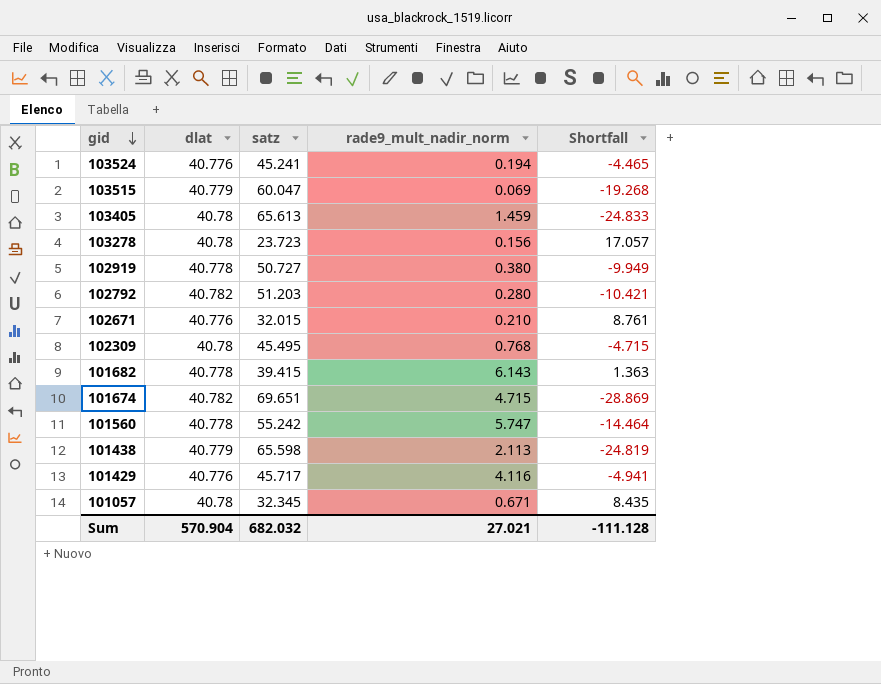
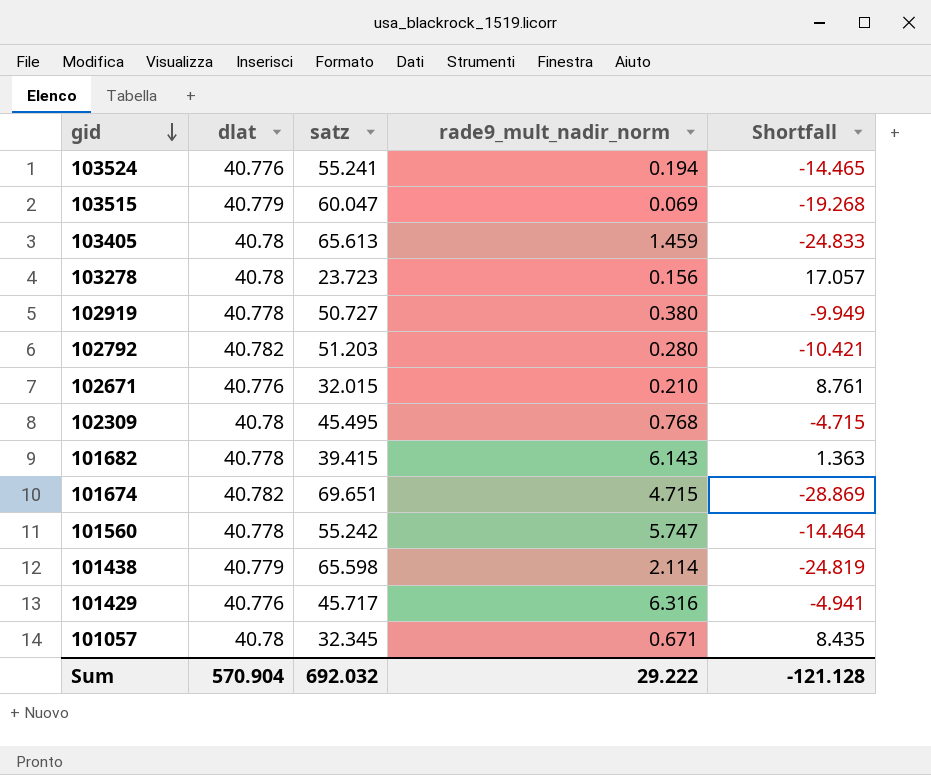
103524 | satz: 45.241 -> 55.241
103524 | Shortfall: -4.465 -> -14.465
101438 | rade9_mult_nadir_norm: 2.113 -> 2.114
101429 | rade9_mult_nadir_norm: 4.116 -> 6.316
Sum | satz: 682.032 -> 692.032
Sum | rade9_mult_nadir_norm: 27.021 -> 29.222
Sum | Shortfall: -111.128 -> -121.128

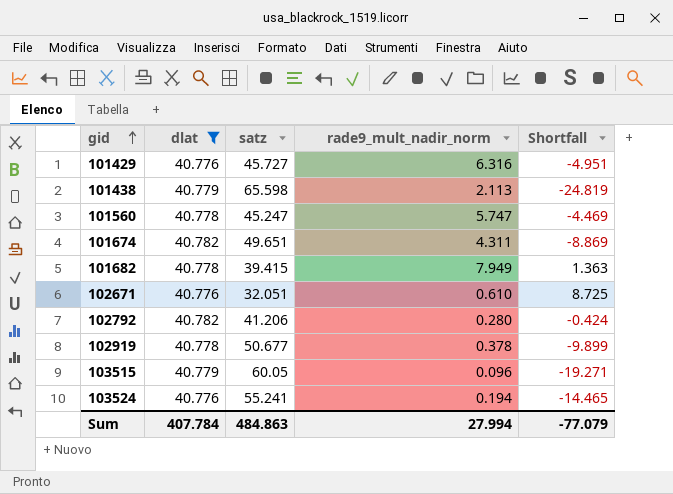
filter: none -> dlat != 40.78
row order: gid descending -> gid ascending
101429 | satz: 45.717 -> 45.727
101429 | Shortfall: -4.941 -> -4.951
101438 | rade9_mult_nadir_norm: 2.114 -> 2.113
101560 | satz: 55.242 -> 45.247
101560 | Shortfall: -14.464 -> -4.469
101674 | satz: 69.651 -> 49.651
101674 | rade9_mult_nadir_norm: 4.715 -> 4.311
101674 | Shortfall: -28.869 -> -8.869
101682 | rade9_mult_nadir_norm: 6.143 -> 7.949
102671 | satz: 32.015 -> 32.051
102671 | rade9_mult_nadir_norm: 0.210 -> 0.610
102671 | Shortfall: 8.761 -> 8.725
102792 | satz: 51.203 -> 41.206
102792 | Shortfall: -10.421 -> -0.424
102919 | satz: 50.727 -> 50.677
102919 | rade9_mult_nadir_norm: 0.380 -> 0.378
102919 | Shortfall: -9.949 -> -9.899
103515 | satz: 60.047 -> 60.05
103515 | rade9_mult_nadir_norm: 0.069 -> 0.096
103515 | Shortfall: -19.268 -> -19.271
Sum | dlat: 570.904 -> 407.784
Sum | satz: 692.032 -> 484.863
Sum | rade9_mult_nadir_norm: 29.222 -> 27.994
Sum | Shortfall: -121.128 -> -77.079

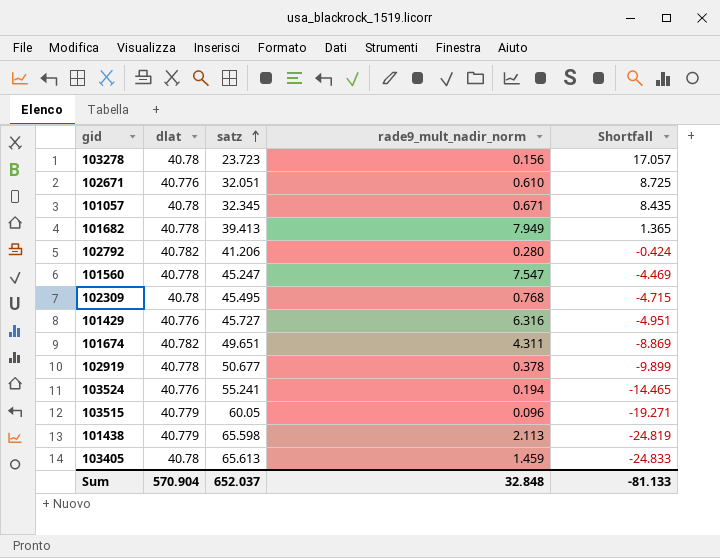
filter: dlat != 40.78 -> none
row order: gid ascending -> satz ascending
101682 | satz: 39.415 -> 39.413
101682 | Shortfall: 1.363 -> 1.365
101560 | rade9_mult_nadir_norm: 5.747 -> 7.547
Sum | dlat: 407.784 -> 570.904
Sum | satz: 484.863 -> 652.037
Sum | rade9_mult_nadir_norm: 27.994 -> 32.848
Sum | Shortfall: -77.079 -> -81.133

